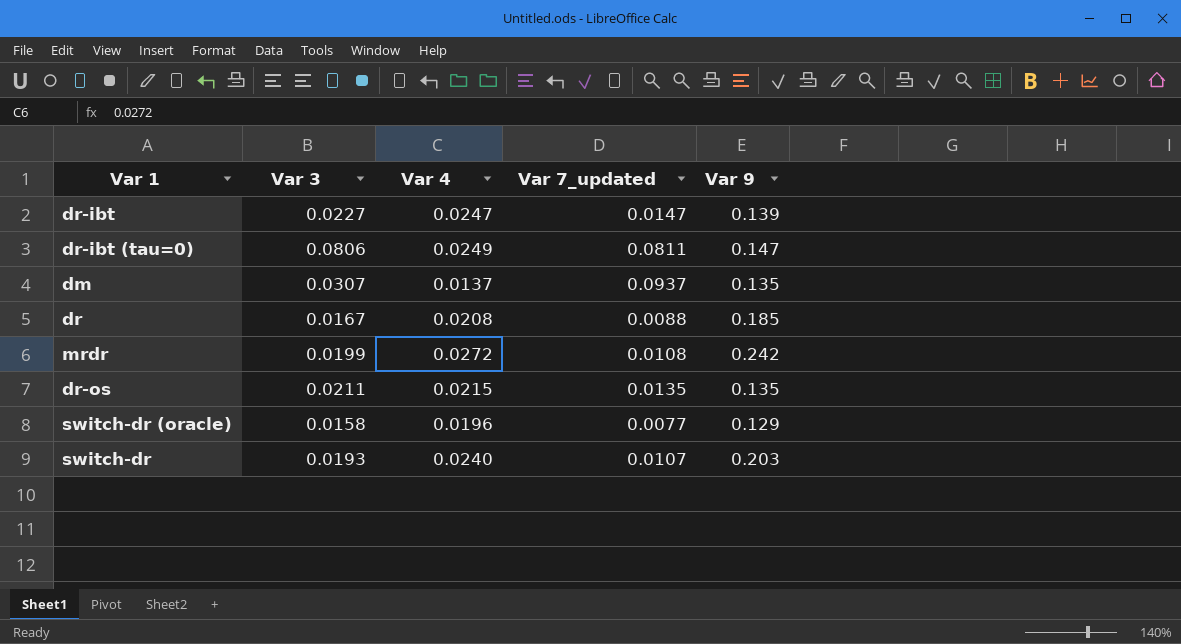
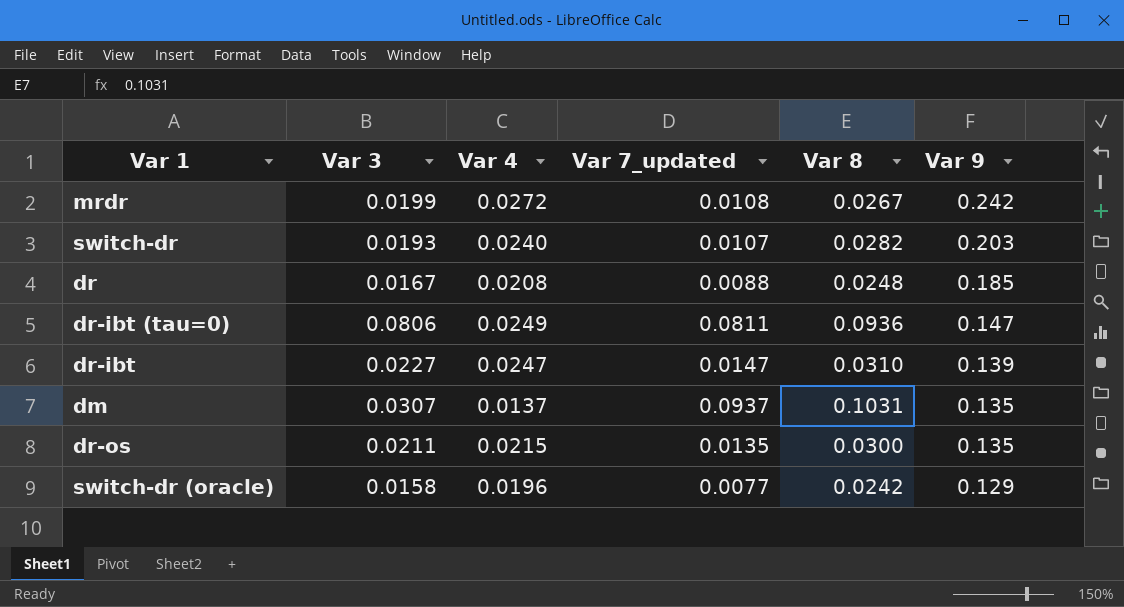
row order: none -> Var 9 descending
column Var 8 | position: none -> 5

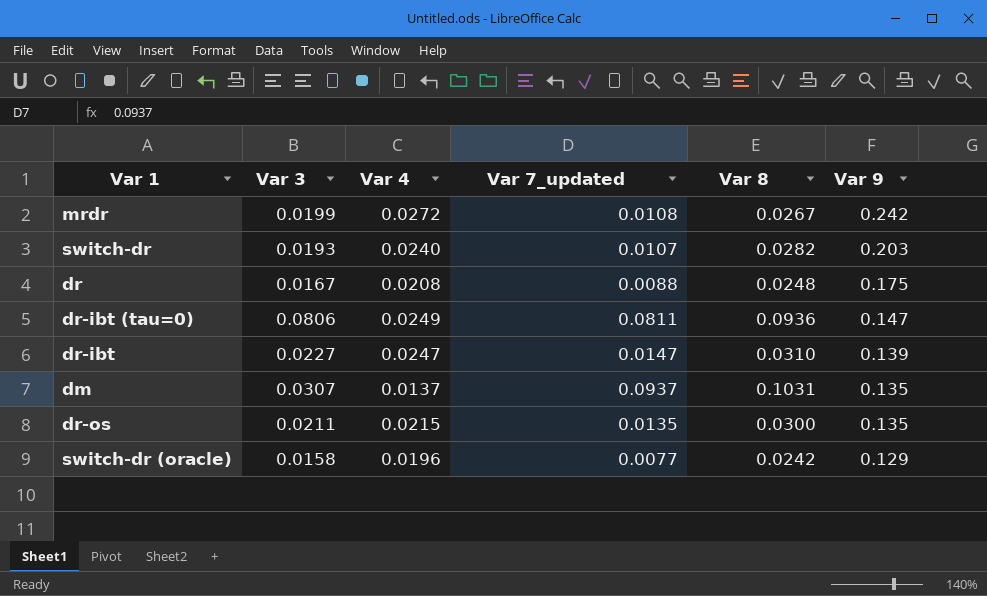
dr | Var 9: 0.185 -> 0.175

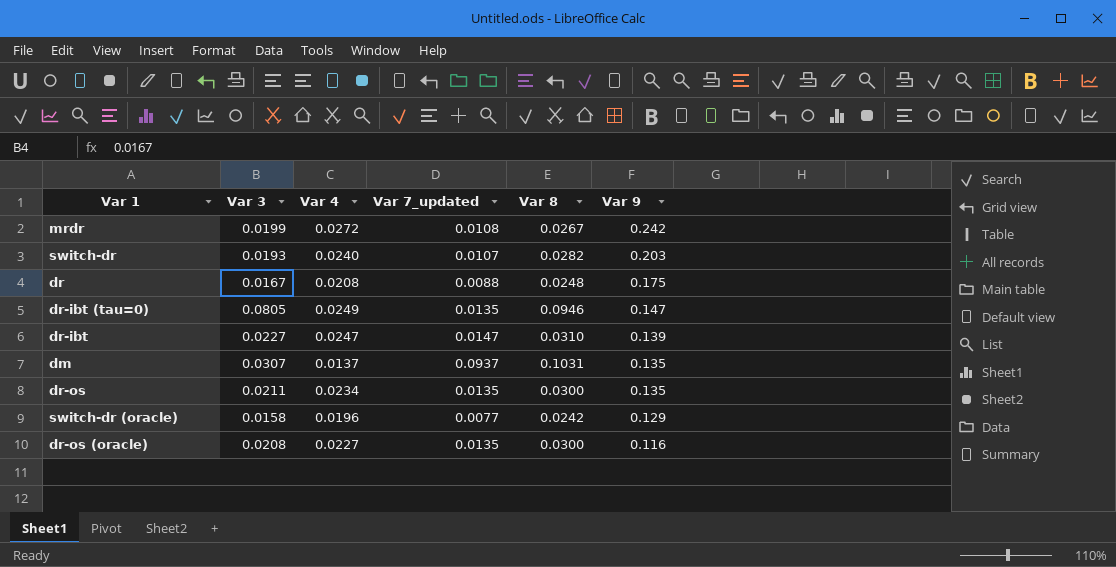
dr-ibt (tau=0) | Var 3: 0.0806 -> 0.0805
dr-ibt (tau=0) | Var 7_updated: 0.0811 -> 0.0135
dr-ibt (tau=0) | Var 8: 0.0936 -> 0.0946
dr-os | Var 4: 0.0215 -> 0.0234
row dr-os (oracle): none -> 0.0208 | 0.0227 | 0.0135 | 0.0300 | 0.116

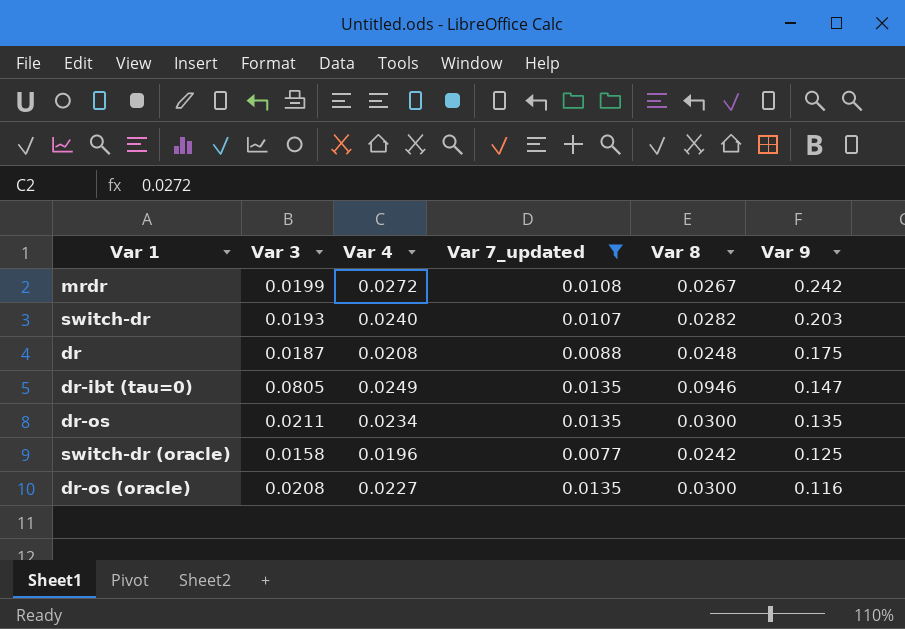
filter: none -> Var 7_updated <= 0.0135
dr | Var 3: 0.0167 -> 0.0187
switch-dr (oracle) | Var 9: 0.129 -> 0.125

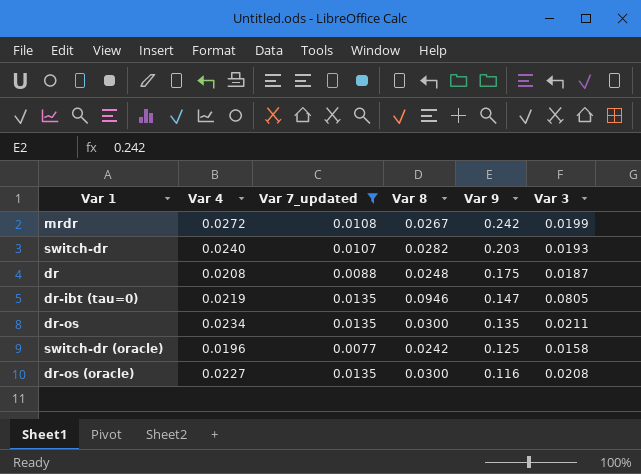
column Var 3 | position: 2 -> 6
dr-ibt (tau=0) | Var 4: 0.0249 -> 0.0219

